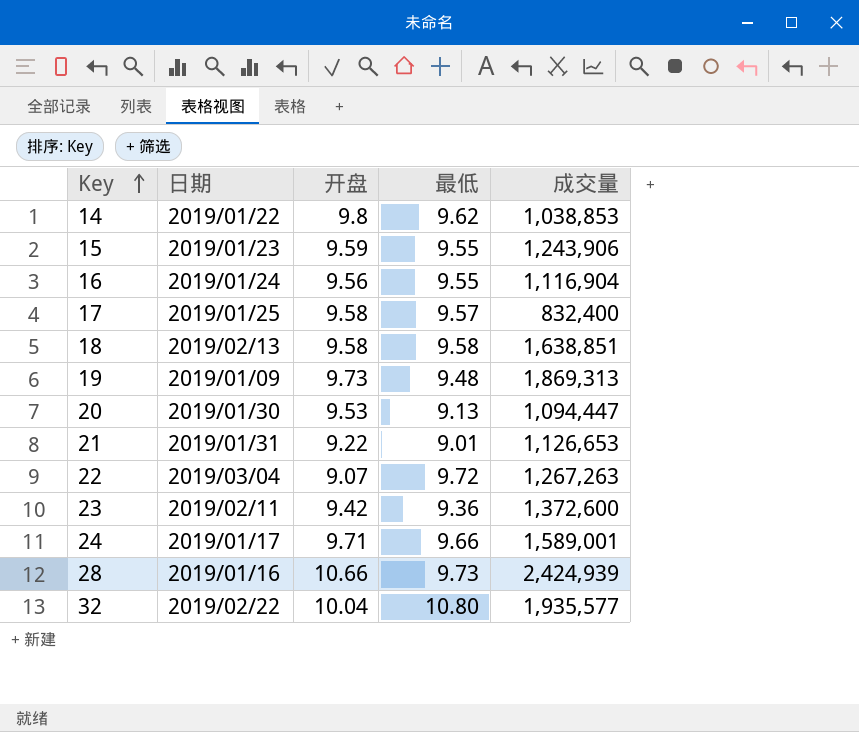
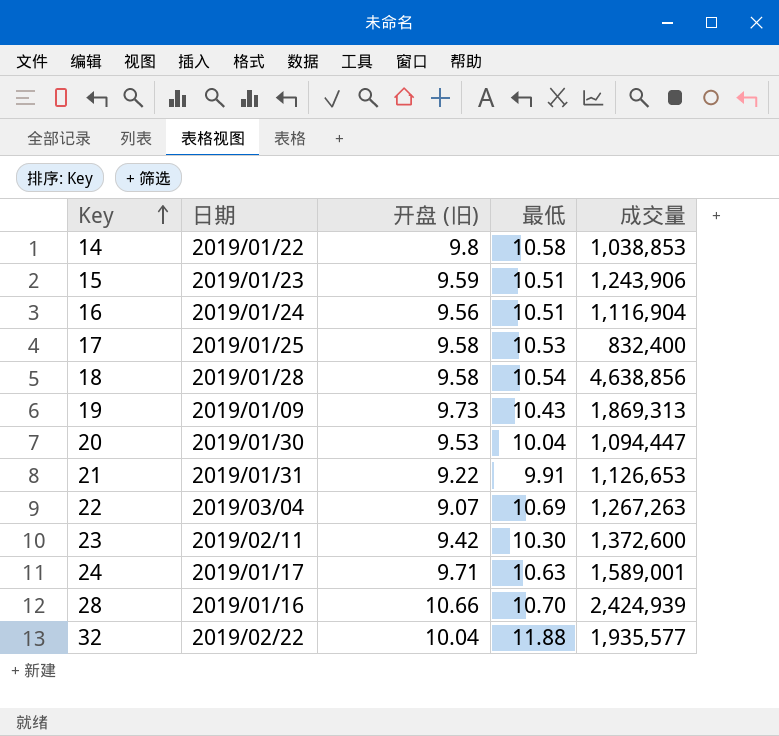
column name: 开盘 -> 开盘 (旧)
14 | 最低: 9.62 -> 10.58
15 | 最低: 9.55 -> 10.51
16 | 最低: 9.55 -> 10.51
17 | 最低: 9.57 -> 10.53
18 | 日期: 2019/02/13 -> 2019/01/28
18 | 最低: 9.58 -> 10.54
18 | 成交量: 1,638,851 -> 4,638,856
19 | 最低: 9.48 -> 10.43
20 | 最低: 9.13 -> 10.04
21 | 最低: 9.01 -> 9.91
22 | 最低: 9.72 -> 10.69
23 | 最低: 9.36 -> 10.30
24 | 最低: 9.66 -> 10.63
28 | 最低: 9.73 -> 10.70
32 | 最低: 10.80 -> 11.88

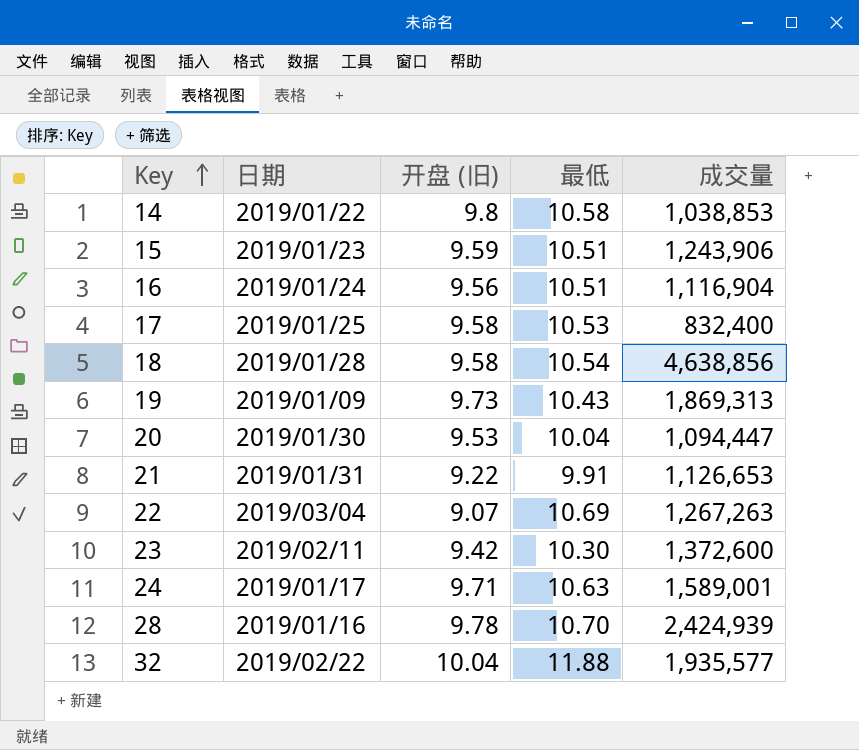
28 | 开盘 (旧): 10.66 -> 9.78

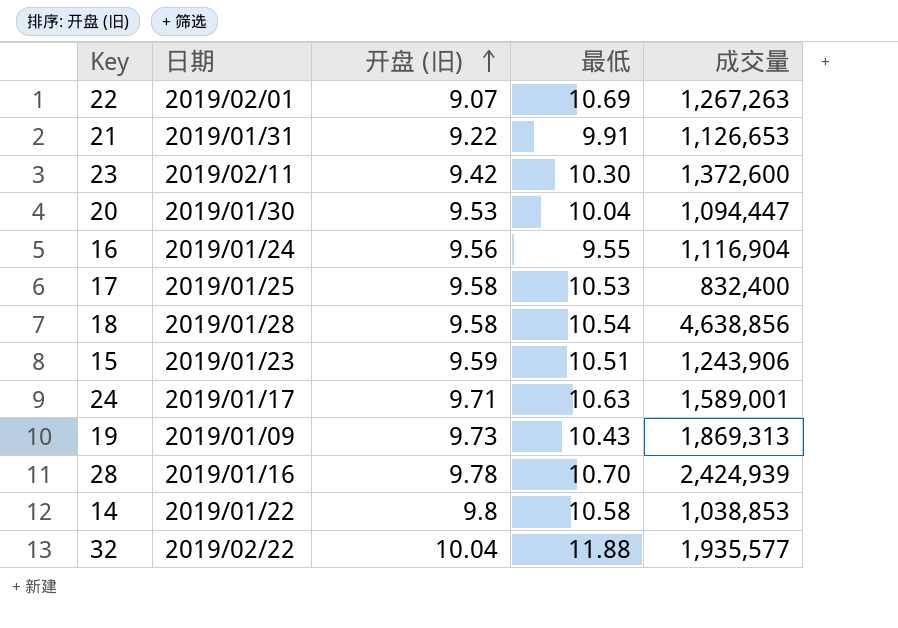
row order: Key ascending -> 开盘 (旧) ascending
22 | 日期: 2019/03/04 -> 2019/02/01
16 | 最低: 10.51 -> 9.55

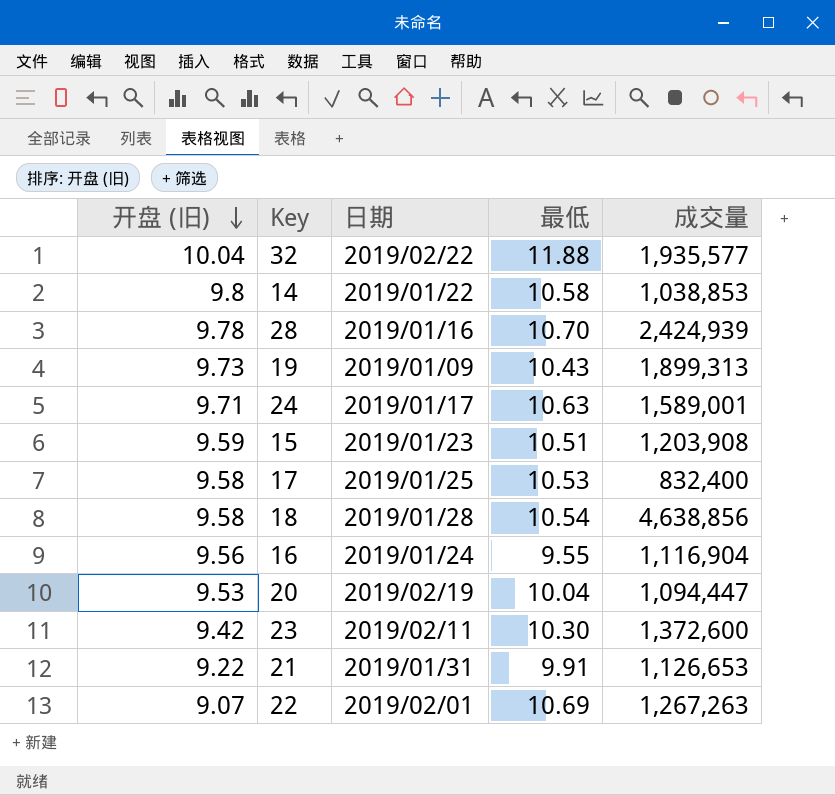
row order: 开盘 (旧) ascending -> 开盘 (旧) descending
column 开盘 (旧) | position: 3 -> 1
19 | 成交量: 1,869,313 -> 1,899,313
15 | 成交量: 1,243,906 -> 1,203,908
20 | 日期: 2019/01/30 -> 2019/02/19

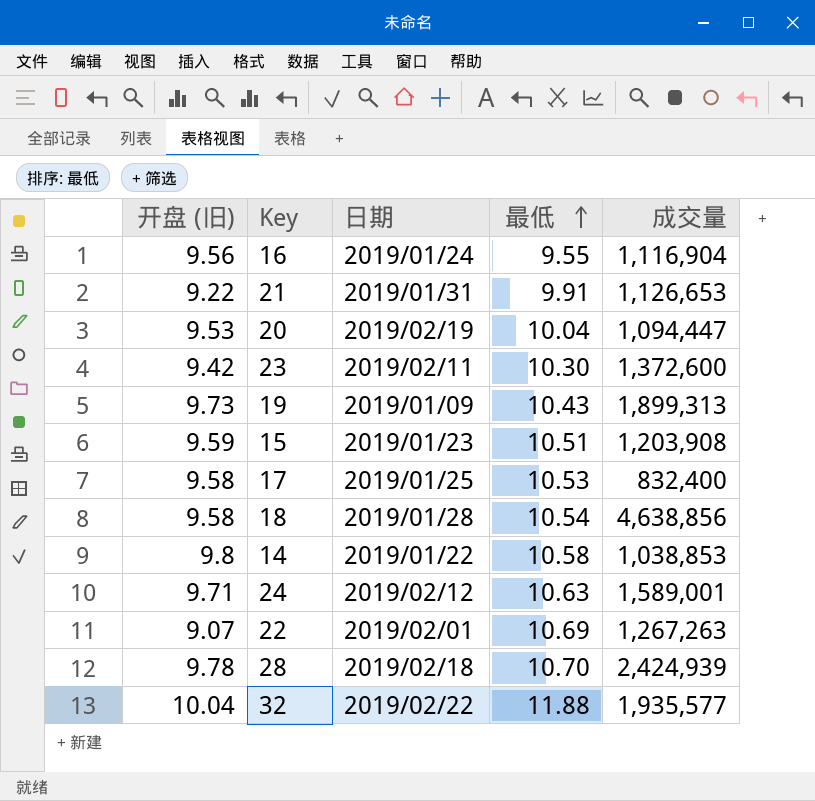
row order: 开盘 (旧) descending -> 最低 ascending
24 | 日期: 2019/01/17 -> 2019/02/12
28 | 日期: 2019/01/16 -> 2019/02/18

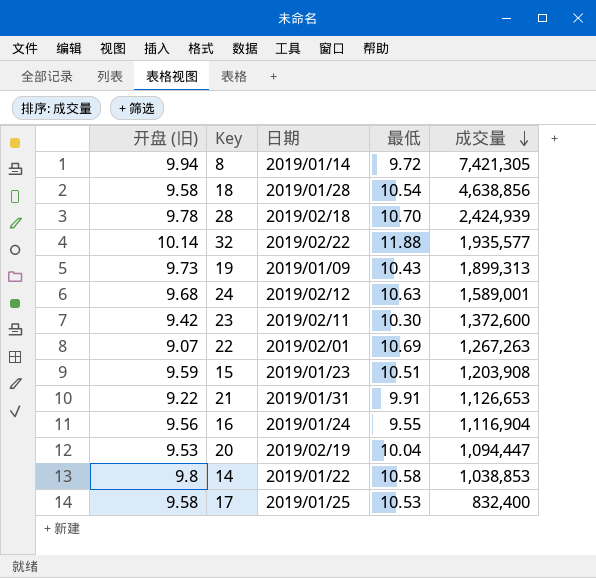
row order: 最低 ascending -> 成交量 descending
row 8: none -> 9.94 | 2019/01/14 | 9.72 | 7,421,305
32 | 开盘 (旧): 10.04 -> 10.14
24 | 开盘 (旧): 9.71 -> 9.68

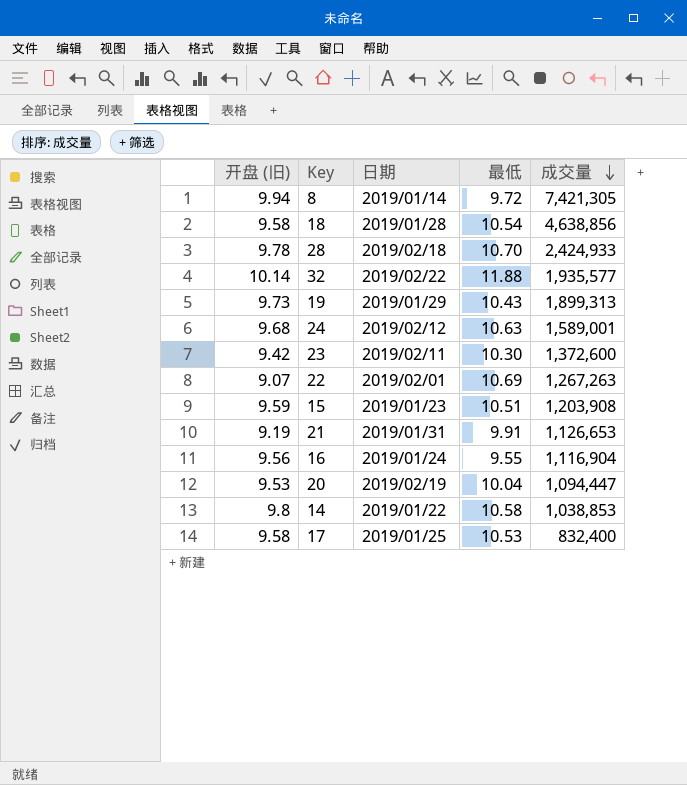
28 | 成交量: 2,424,939 -> 2,424,933
19 | 日期: 2019/01/09 -> 2019/01/29
21 | 开盘 (旧): 9.22 -> 9.19

